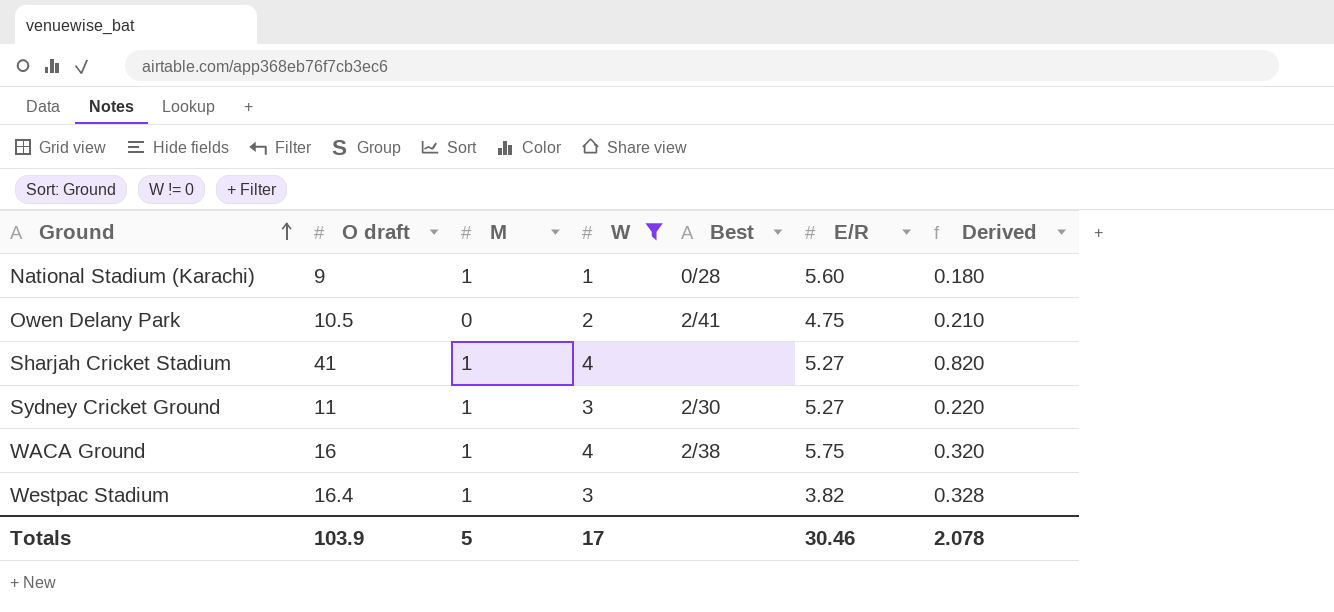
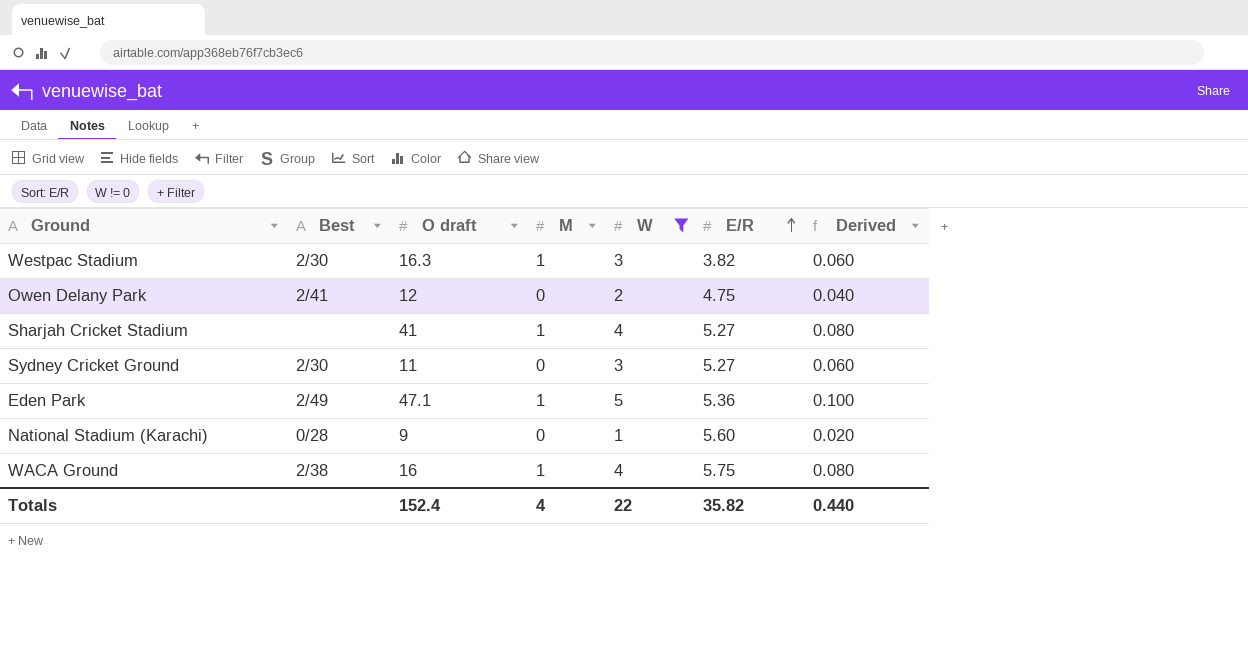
row order: Ground ascending -> E/R ascending
column Best | position: 5 -> 2
column Derived | formula: [O draft] * 0.02 -> [W] * 0.02
Westpac Stadium | Best: none -> 2/30
Westpac Stadium | O draft: 16.4 -> 16.3
Owen Delany Park | O draft: 10.5 -> 12
Sydney Cricket Ground | M: 1 -> 0
row Eden Park: none -> 2/49 | 47.1 | 1 | 5 | 5.36 | 0.100
National Stadium (Karachi) | M: 1 -> 0
Totals | O draft: 103.9 -> 152.4
Totals | M: 5 -> 4
Totals | W: 17 -> 22
Totals | E/R: 30.46 -> 35.82
Totals | Derived: 2.078 -> 0.440

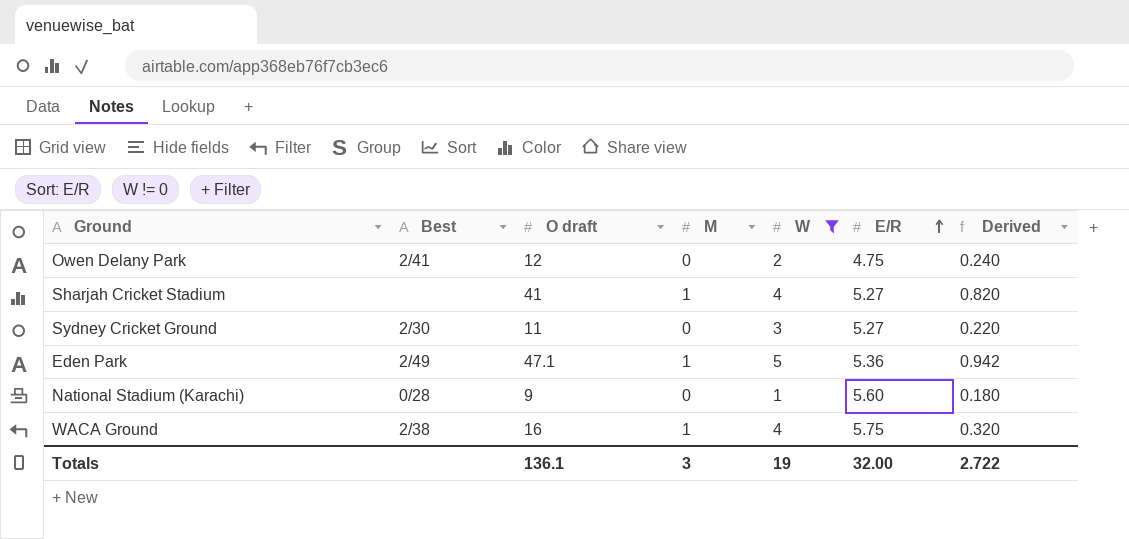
column Derived | formula: [W] * 0.02 -> [O draft] * 0.02
row Westpac Stadium: 2/30 | 16.3 | 1 | 3 | 3.82 | 0.060 -> none
Totals | O draft: 152.4 -> 136.1
Totals | M: 4 -> 3
Totals | W: 22 -> 19
Totals | E/R: 35.82 -> 32.00
Totals | Derived: 0.440 -> 2.722

